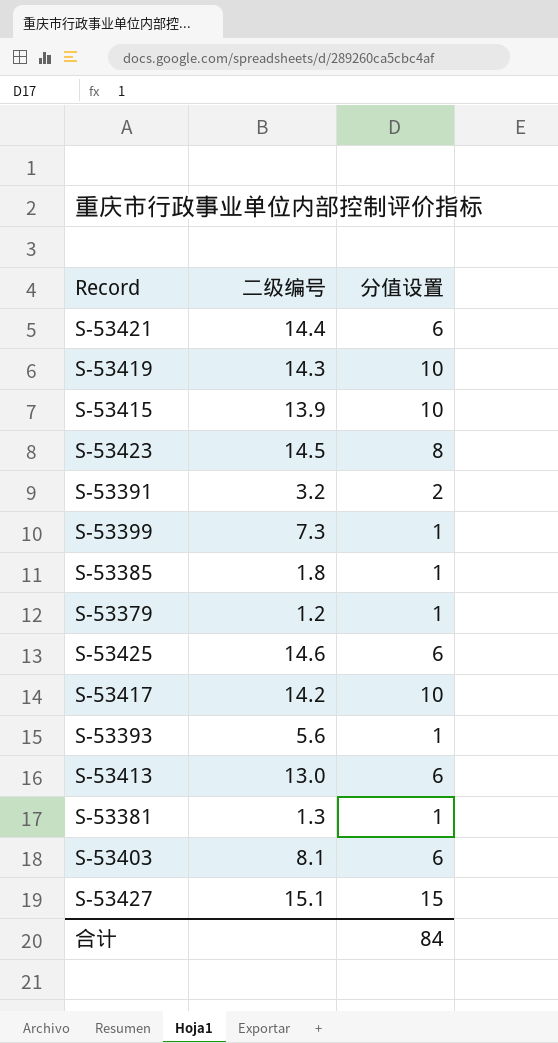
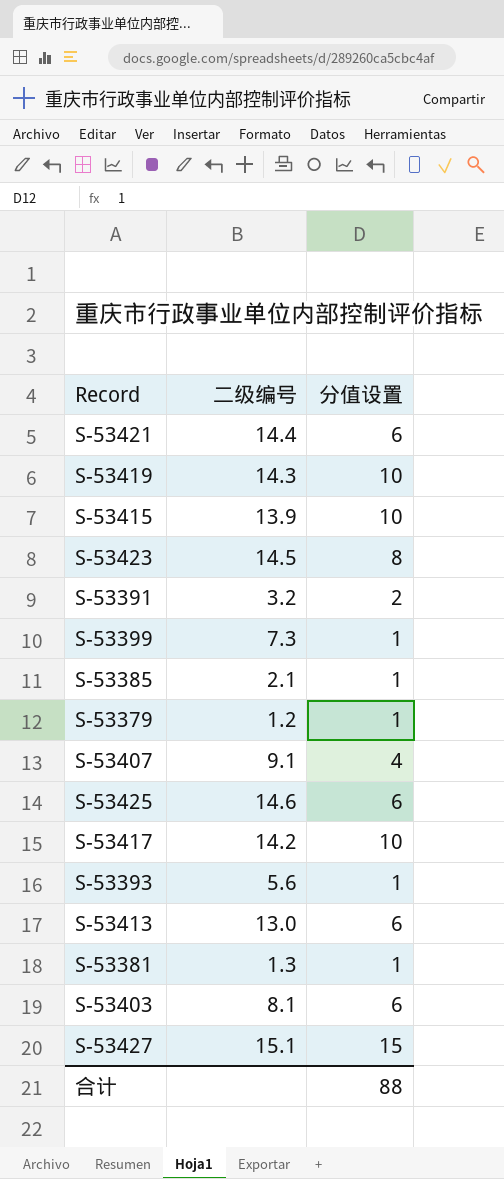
S-53385 | 二级编号: 1.8 -> 2.1
row S-53407: none -> 9.1 | 4
合计 | 分值设置: 84 -> 88

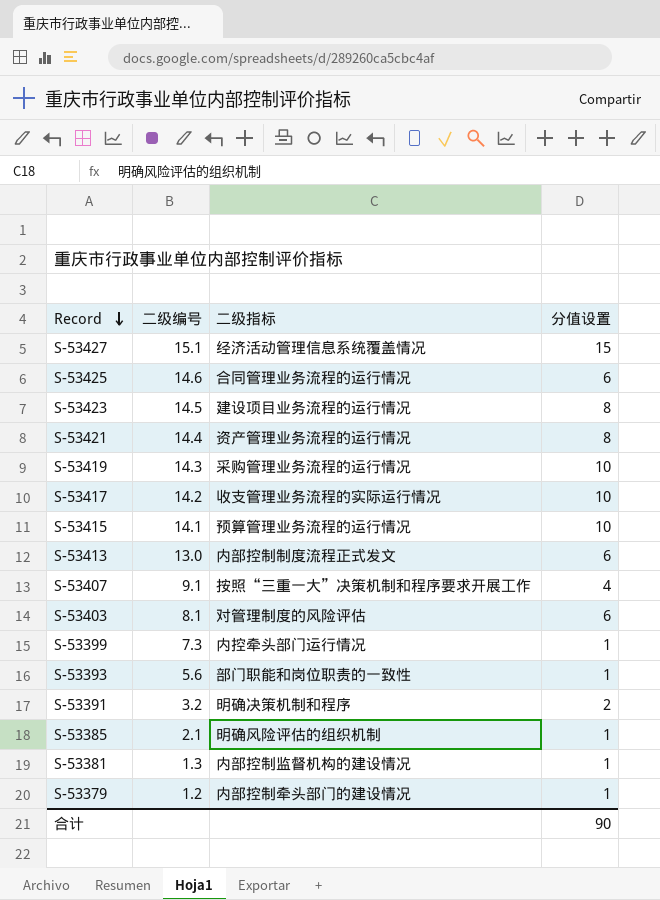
row order: none -> Record descending
column 二级指标 | position: none -> 3
S-53421 | 分值设置: 6 -> 8
S-53415 | 二级编号: 13.9 -> 14.1
合计 | 分值设置: 88 -> 90

